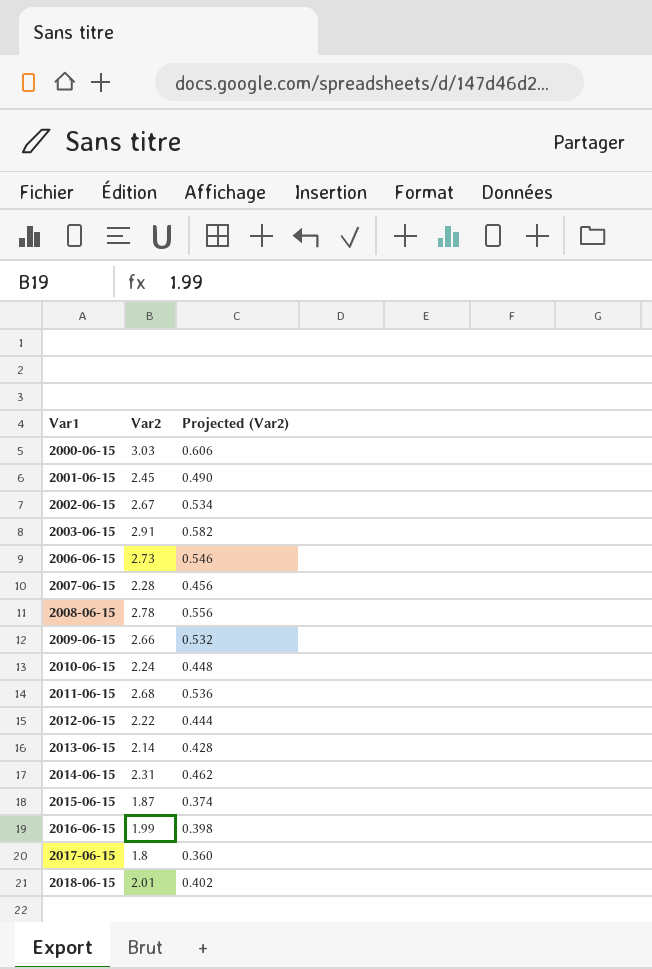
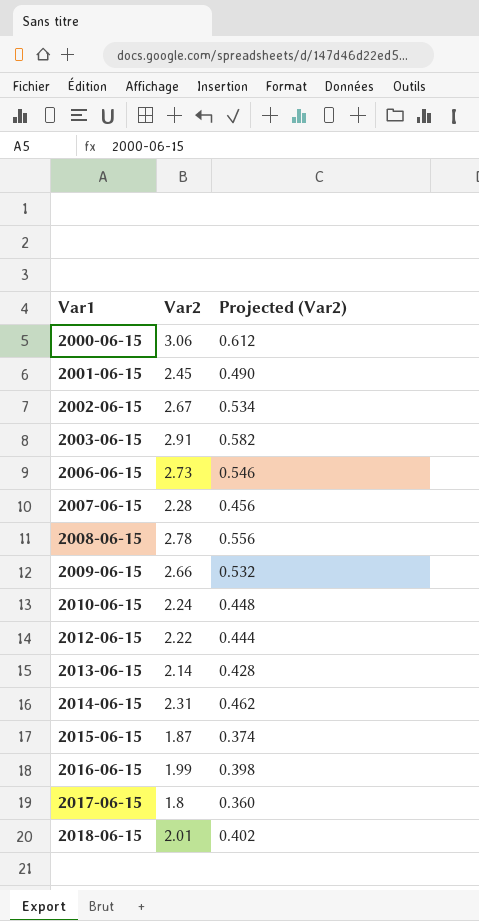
row 2011-06-15: 2.68 | 0.536 -> none
2000-06-15 | Var2: 3.03 -> 3.06
2000-06-15 | Projected (Var2): 0.606 -> 0.612

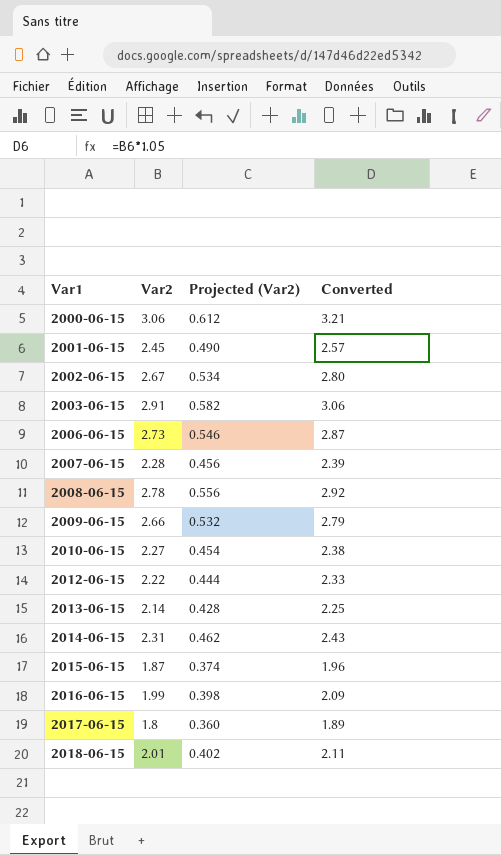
column Converted | formula: none -> [Var2] * 1.05
2010-06-15 | Var2: 2.24 -> 2.27
2010-06-15 | Projected (Var2): 0.448 -> 0.454

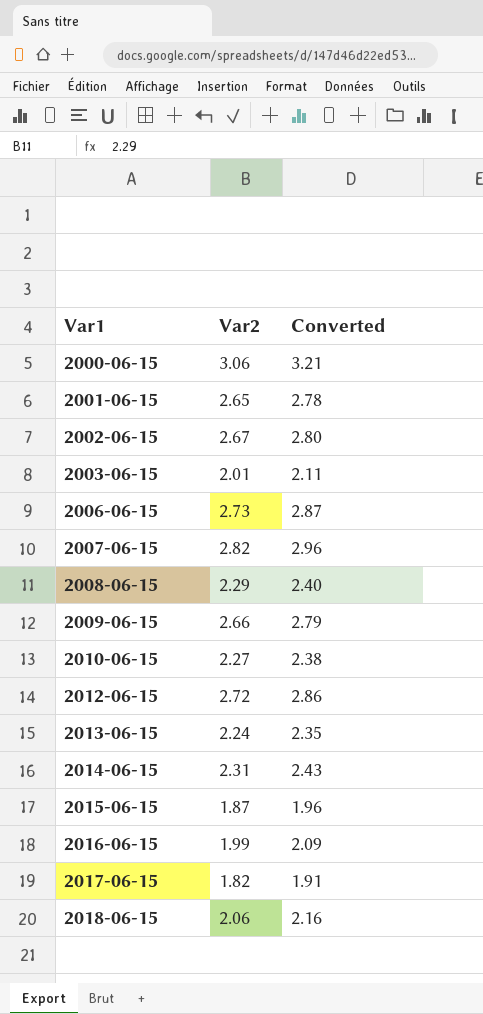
column Projected (Var2) | formula: [Var2] * 0.2 -> none
2001-06-15 | Var2: 2.45 -> 2.65
2001-06-15 | Converted: 2.57 -> 2.78
2003-06-15 | Var2: 2.91 -> 2.01
2003-06-15 | Converted: 3.06 -> 2.11
2007-06-15 | Var2: 2.28 -> 2.82
2007-06-15 | Converted: 2.39 -> 2.96
2008-06-15 | Var2: 2.78 -> 2.29
2008-06-15 | Converted: 2.92 -> 2.40
2012-06-15 | Var2: 2.22 -> 2.72
2012-06-15 | Converted: 2.33 -> 2.86
2013-06-15 | Var2: 2.14 -> 2.24
2013-06-15 | Converted: 2.25 -> 2.35
2017-06-15 | Var2: 1.8 -> 1.82
2017-06-15 | Converted: 1.89 -> 1.91
2018-06-15 | Var2: 2.01 -> 2.06
2018-06-15 | Converted: 2.11 -> 2.16

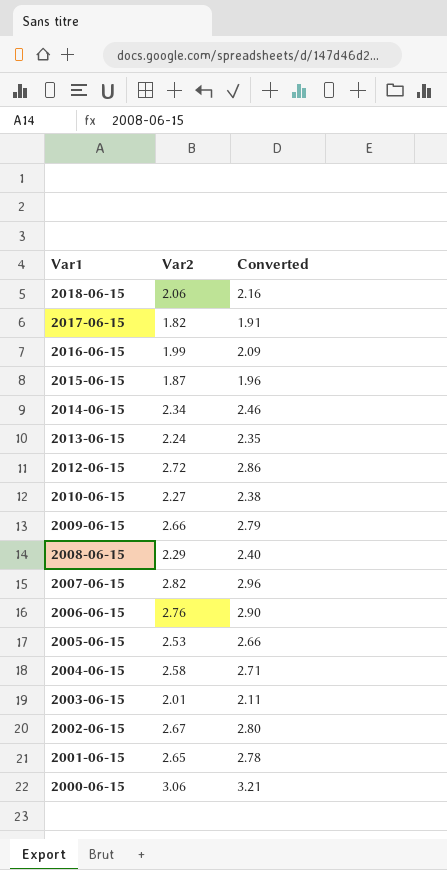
row order: Var1 ascending -> Var1 descending
2014-06-15 | Var2: 2.31 -> 2.34
2014-06-15 | Converted: 2.43 -> 2.46
2006-06-15 | Var2: 2.73 -> 2.76
2006-06-15 | Converted: 2.87 -> 2.90
row 2005-06-15: none -> 2.53 | 2.66
row 2004-06-15: none -> 2.58 | 2.71

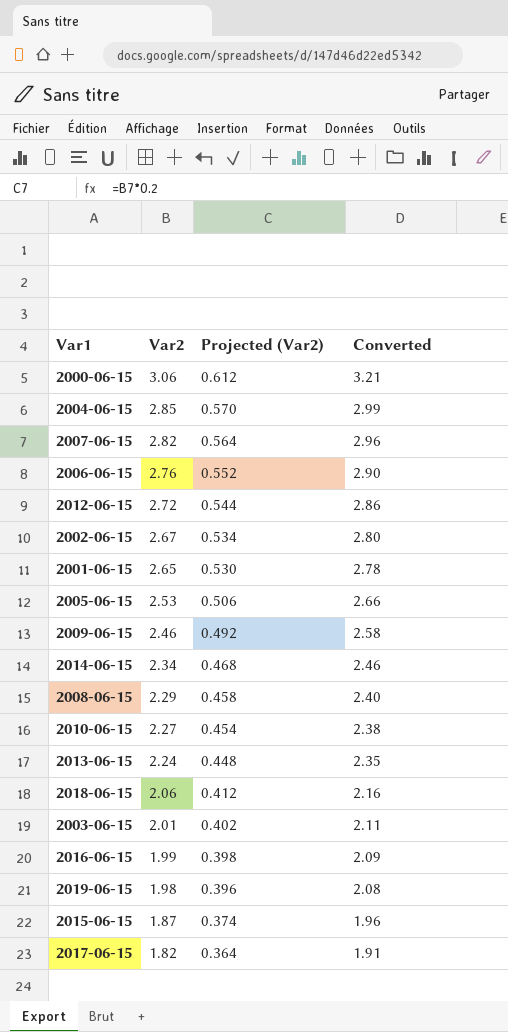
row order: Var1 descending -> Var2 descending
column Projected (Var2) | formula: none -> [Var2] * 0.2
2004-06-15 | Var2: 2.58 -> 2.85
2004-06-15 | Converted: 2.71 -> 2.99
2009-06-15 | Var2: 2.66 -> 2.46
2009-06-15 | Converted: 2.79 -> 2.58
row 2019-06-15: none -> 1.98 | 0.396 | 2.08

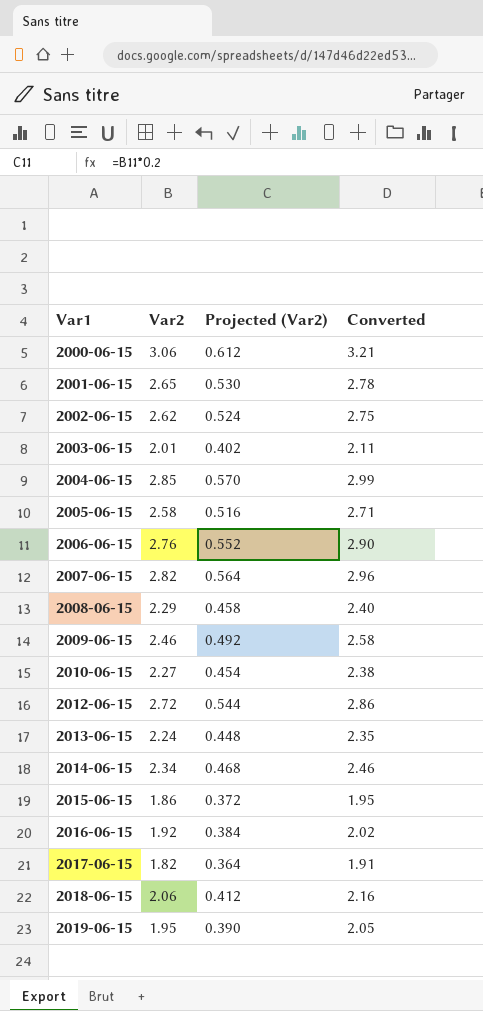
row order: Var2 descending -> Var1 ascending
2002-06-15 | Var2: 2.67 -> 2.62
2002-06-15 | Projected (Var2): 0.534 -> 0.524
2002-06-15 | Converted: 2.80 -> 2.75
2005-06-15 | Var2: 2.53 -> 2.58
2005-06-15 | Projected (Var2): 0.506 -> 0.516
2005-06-15 | Converted: 2.66 -> 2.71
2015-06-15 | Var2: 1.87 -> 1.86
2015-06-15 | Projected (Var2): 0.374 -> 0.372
2015-06-15 | Converted: 1.96 -> 1.95
2016-06-15 | Var2: 1.99 -> 1.92
2016-06-15 | Projected (Var2): 0.398 -> 0.384
2016-06-15 | Converted: 2.09 -> 2.02
2019-06-15 | Var2: 1.98 -> 1.95
2019-06-15 | Projected (Var2): 0.396 -> 0.390
2019-06-15 | Converted: 2.08 -> 2.05

